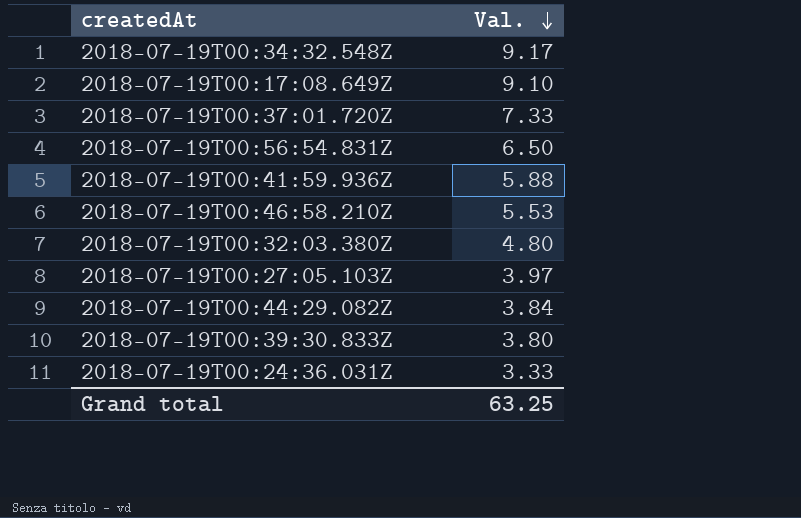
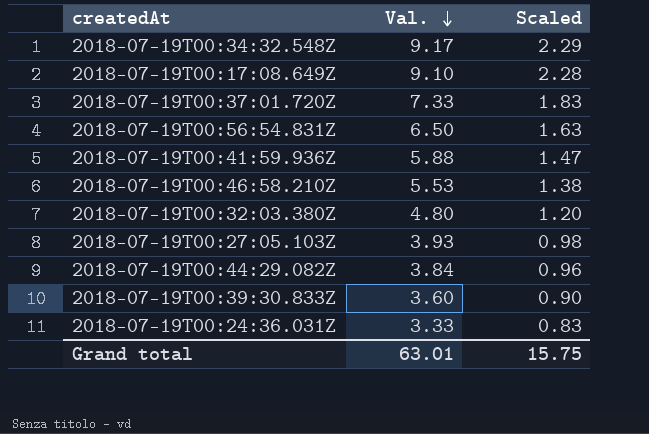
column Scaled | formula: none -> [Val.] * 0.25
2018-07-19T00:27:05.103Z | Val.: 3.97 -> 3.93
2018-07-19T00:39:30.833Z | Val.: 3.80 -> 3.60
Grand total | Val.: 63.25 -> 63.01

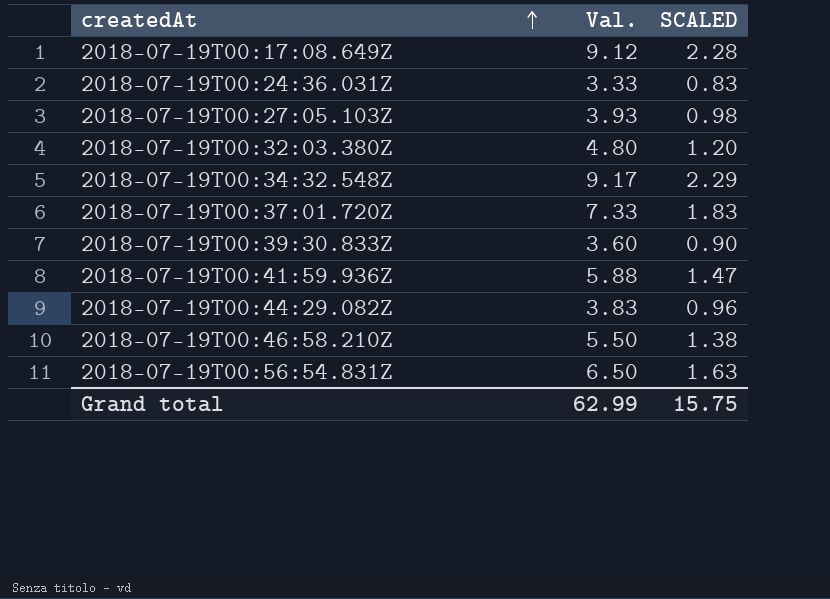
row order: Val. descending -> createdAt ascending
column name: Scaled -> SCALED
2018-07-19T00:17:08.649Z | Val.: 9.10 -> 9.12
2018-07-19T00:44:29.082Z | Val.: 3.84 -> 3.83
2018-07-19T00:46:58.210Z | Val.: 5.53 -> 5.50
Grand total | Val.: 63.01 -> 62.99

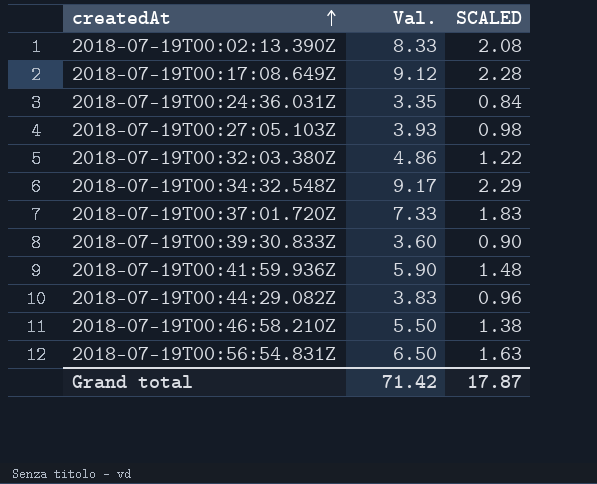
row 2018-07-19T00:02:13.390Z: none -> 8.33 | 2.08
2018-07-19T00:24:36.031Z | Val.: 3.33 -> 3.35
2018-07-19T00:24:36.031Z | SCALED: 0.83 -> 0.84
2018-07-19T00:32:03.380Z | Val.: 4.80 -> 4.86
2018-07-19T00:32:03.380Z | SCALED: 1.20 -> 1.22
2018-07-19T00:41:59.936Z | Val.: 5.88 -> 5.90
2018-07-19T00:41:59.936Z | SCALED: 1.47 -> 1.48
Grand total | Val.: 62.99 -> 71.42
Grand total | SCALED: 15.75 -> 17.87

